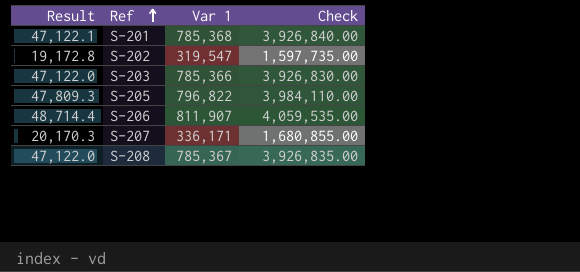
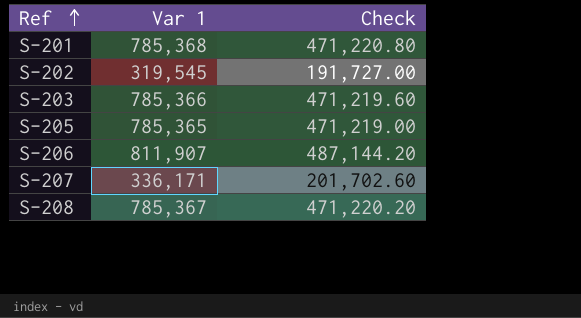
column Result | formula: [Var 1] * 0.06 -> none
column Check | formula: [Var 1] * 5 -> [Var 1] * 0.6
S-202 | Var 1: 319,547 -> 319,545
S-205 | Var 1: 796,822 -> 785,365

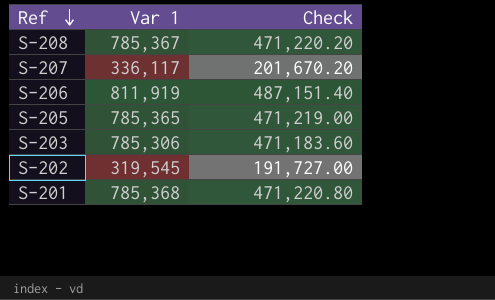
row order: Ref ascending -> Ref descending
S-207 | Var 1: 336,171 -> 336,117
S-207 | Check: 201,702.60 -> 201,670.20
S-206 | Var 1: 811,907 -> 811,919
S-206 | Check: 487,144.20 -> 487,151.40
S-203 | Var 1: 785,366 -> 785,306
S-203 | Check: 471,219.60 -> 471,183.60

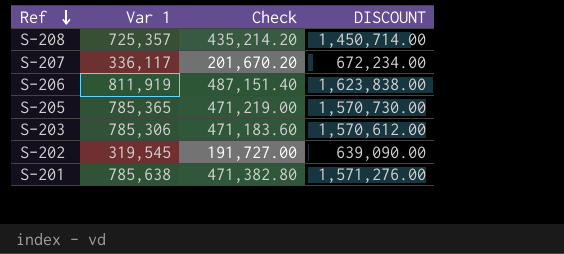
column DISCOUNT | formula: none -> [Var 1] * 2
S-208 | Var 1: 785,367 -> 725,357
S-208 | Check: 471,220.20 -> 435,214.20
S-201 | Var 1: 785,368 -> 785,638
S-201 | Check: 471,220.80 -> 471,382.80

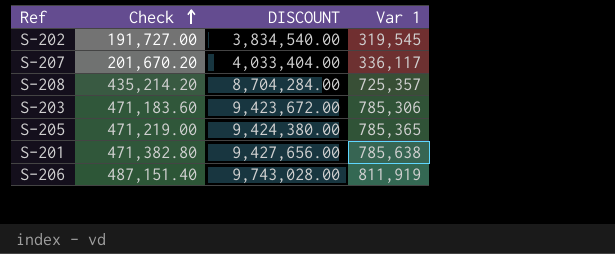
row order: Ref descending -> Check ascending
column DISCOUNT | formula: [Var 1] * 2 -> [Var 1] * 12
column Var 1 | position: 2 -> 4

